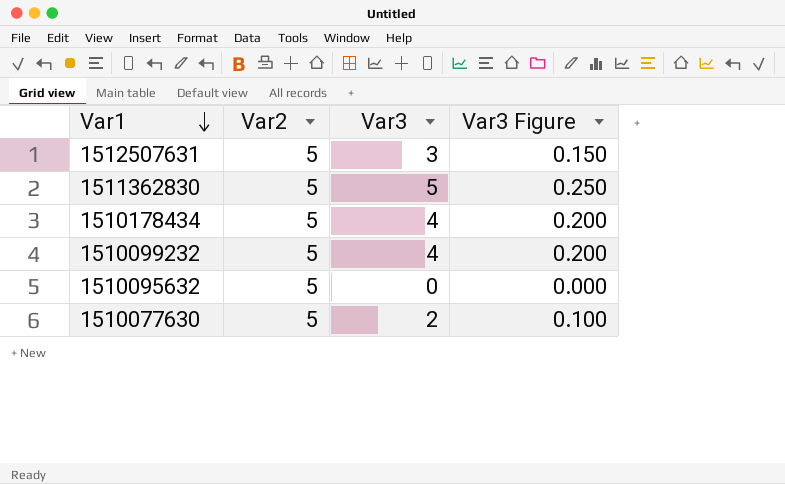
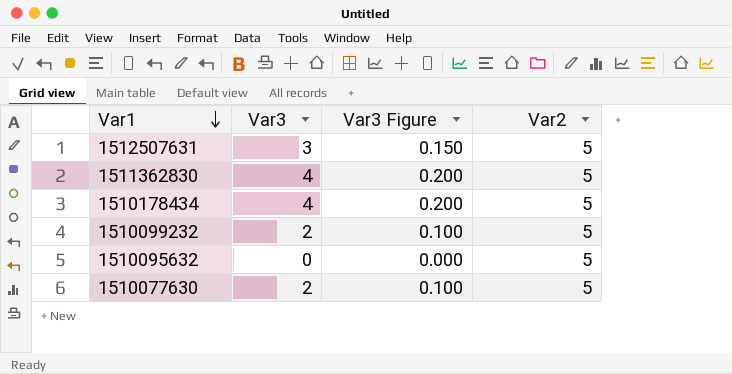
column Var2 | position: 2 -> 4
1511362830 | Var3: 5 -> 4
1511362830 | Var3 Figure: 0.250 -> 0.200
1510099232 | Var3: 4 -> 2
1510099232 | Var3 Figure: 0.200 -> 0.100

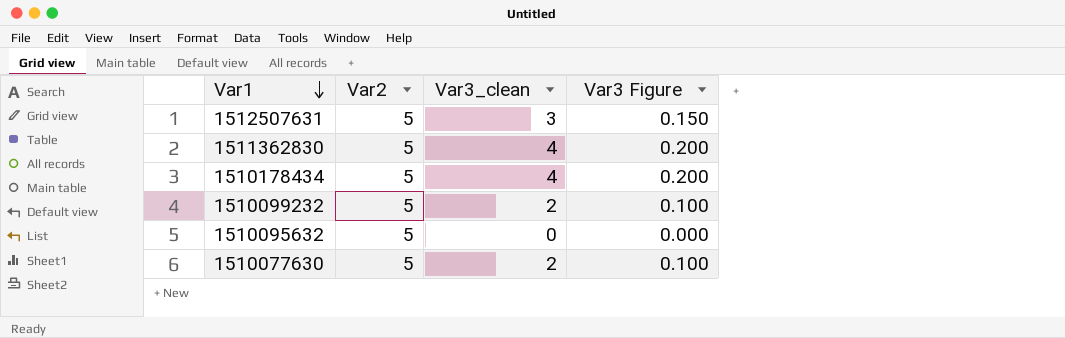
column Var2 | position: 4 -> 2
column name: Var3 -> Var3_clean

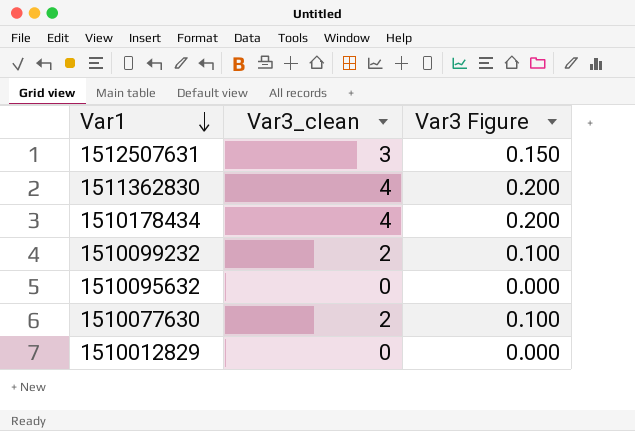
column Var2 | position: 2 -> none
row 1510012829: none -> 0 | 0.000

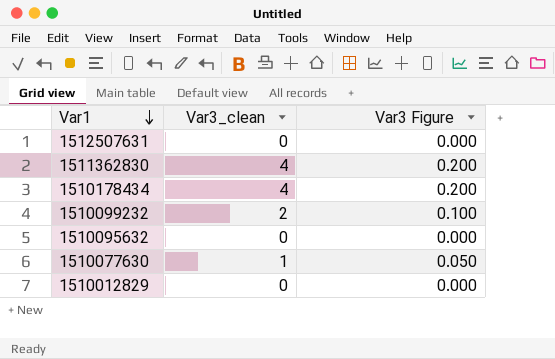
1512507631 | Var3_clean: 3 -> 0
1512507631 | Var3 Figure: 0.150 -> 0.000
1510077630 | Var3_clean: 2 -> 1
1510077630 | Var3 Figure: 0.100 -> 0.050

